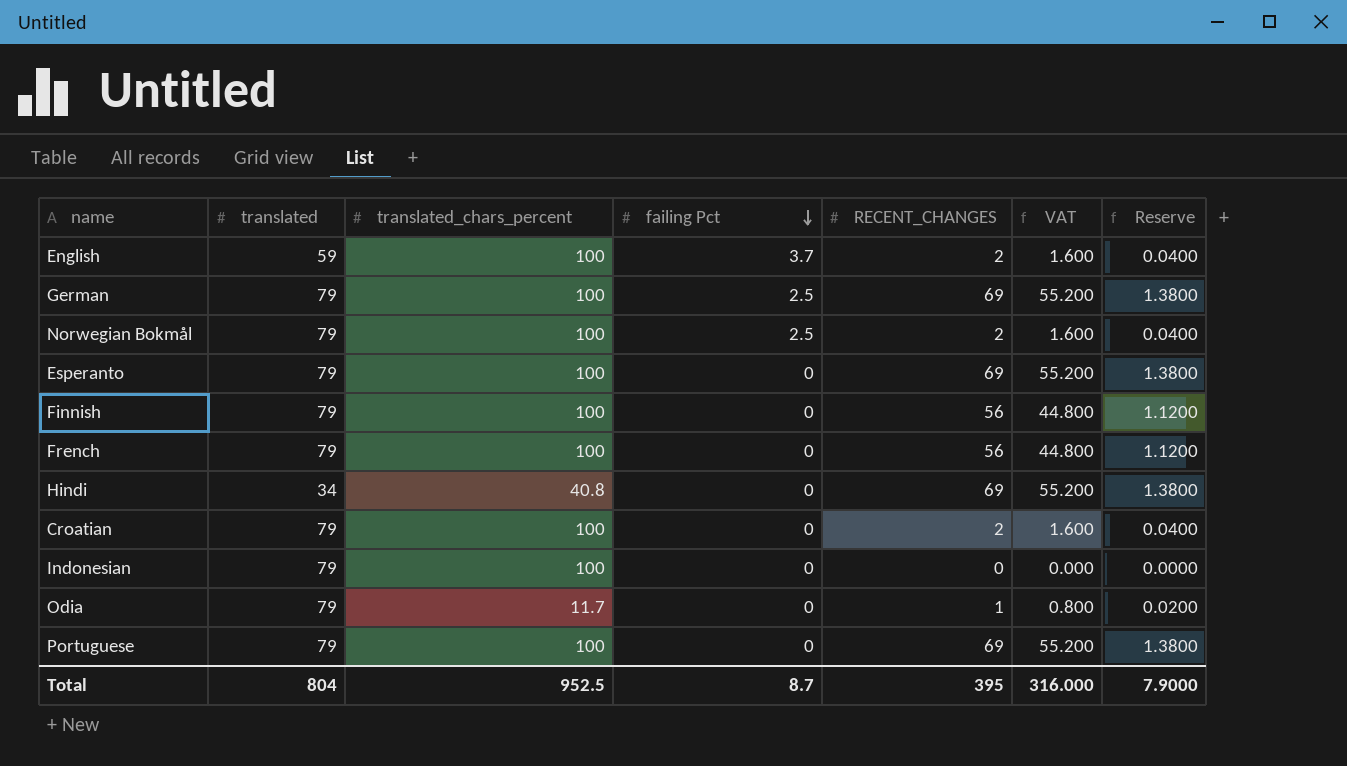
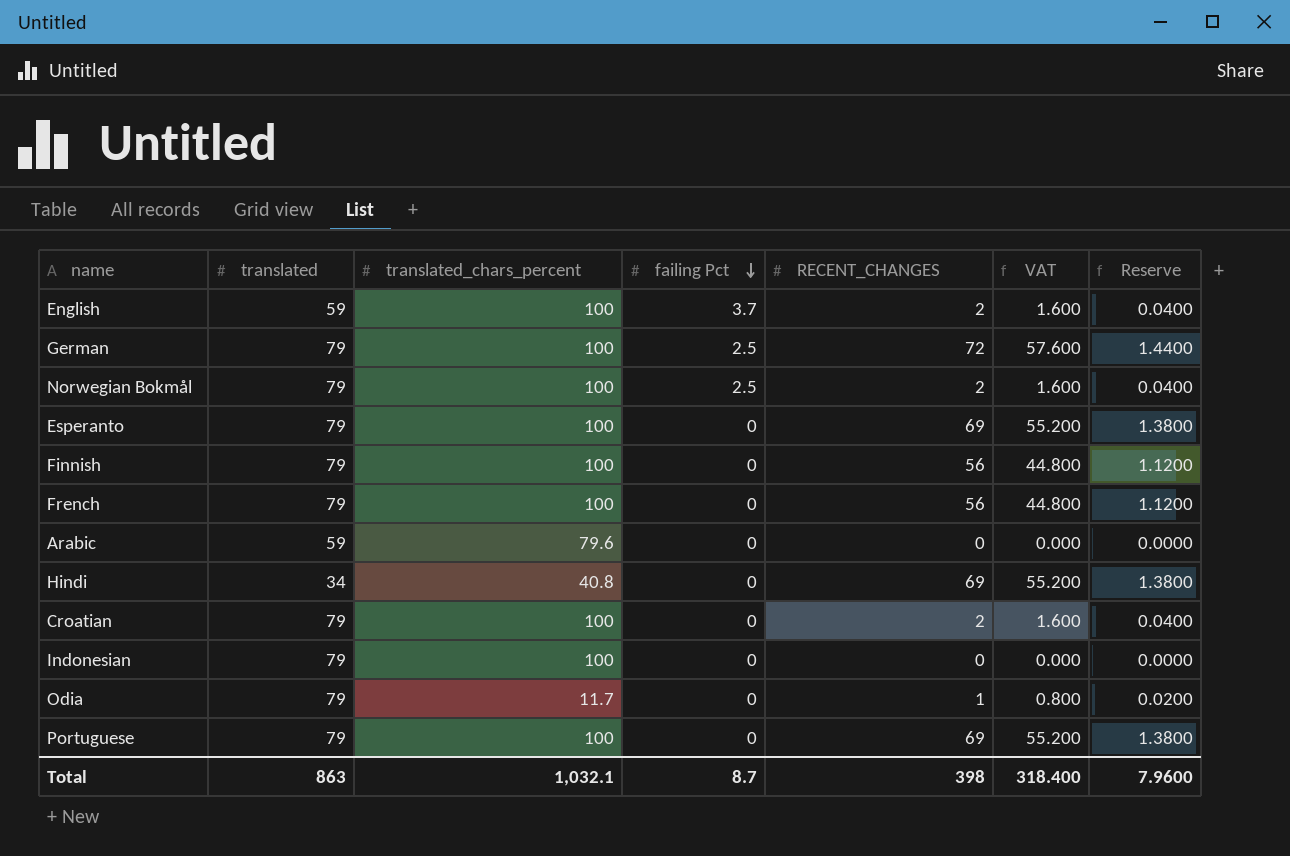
German | RECENT_CHANGES: 69 -> 72
German | VAT: 55.200 -> 57.600
German | Reserve: 1.3800 -> 1.4400
row Arabic: none -> 59 | 79.6 | 0 | 0 | 0.000 | 0.0000
Total | translated: 804 -> 863
Total | translated_chars_percent: 952.5 -> 1,032.1
Total | RECENT_CHANGES: 395 -> 398
Total | VAT: 316.000 -> 318.400
Total | Reserve: 7.9000 -> 7.9600

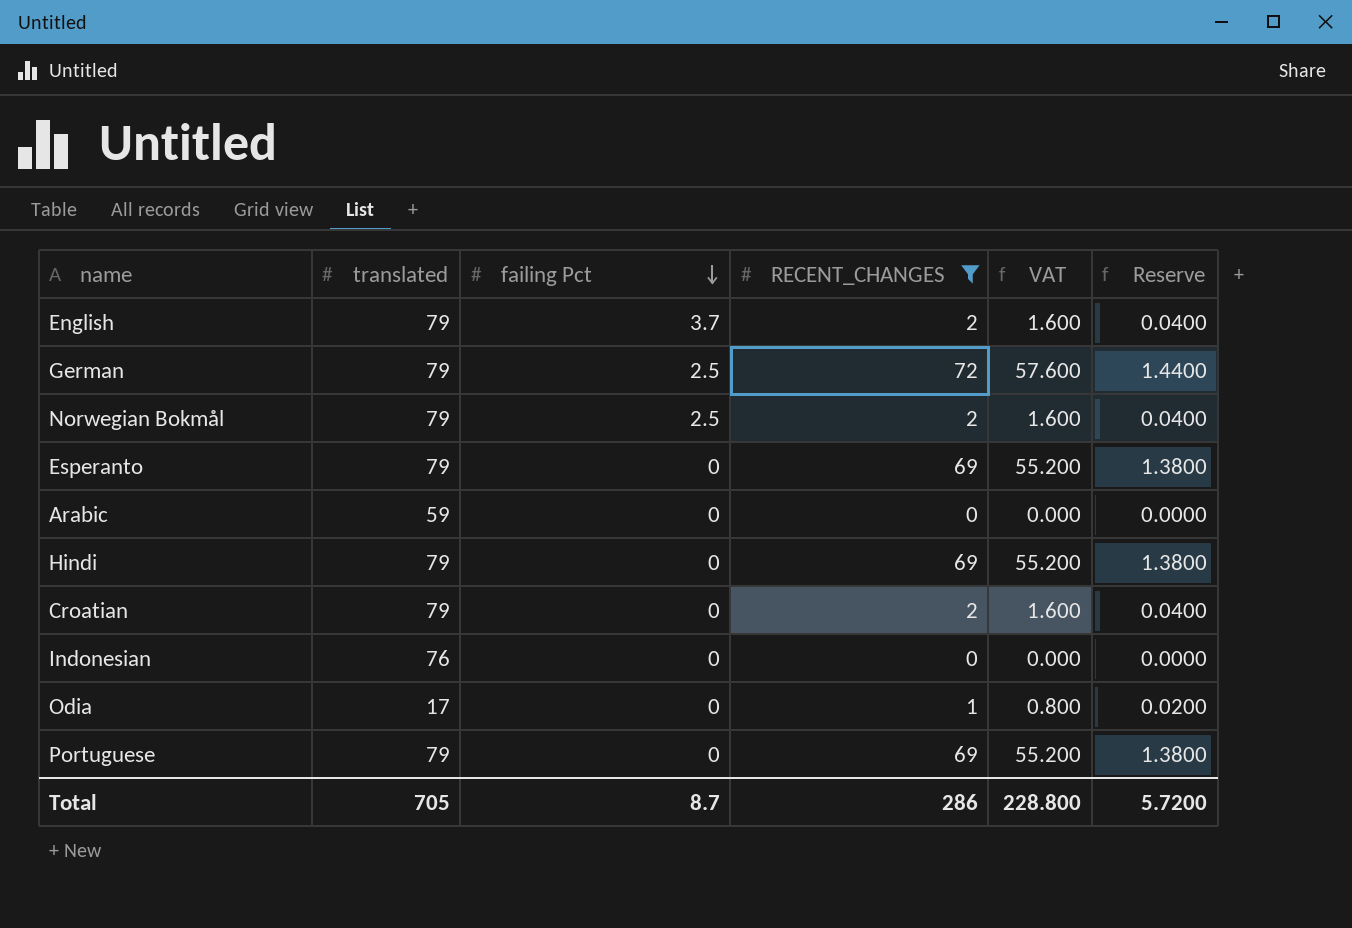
filter: none -> RECENT_CHANGES != 56
column translated_chars_percent | position: 3 -> none
English | translated: 59 -> 79
Hindi | translated: 34 -> 79
Indonesian | translated: 79 -> 76
Odia | translated: 79 -> 17
Total | translated: 863 -> 705
Total | RECENT_CHANGES: 398 -> 286
Total | VAT: 318.400 -> 228.800
Total | Reserve: 7.9600 -> 5.7200

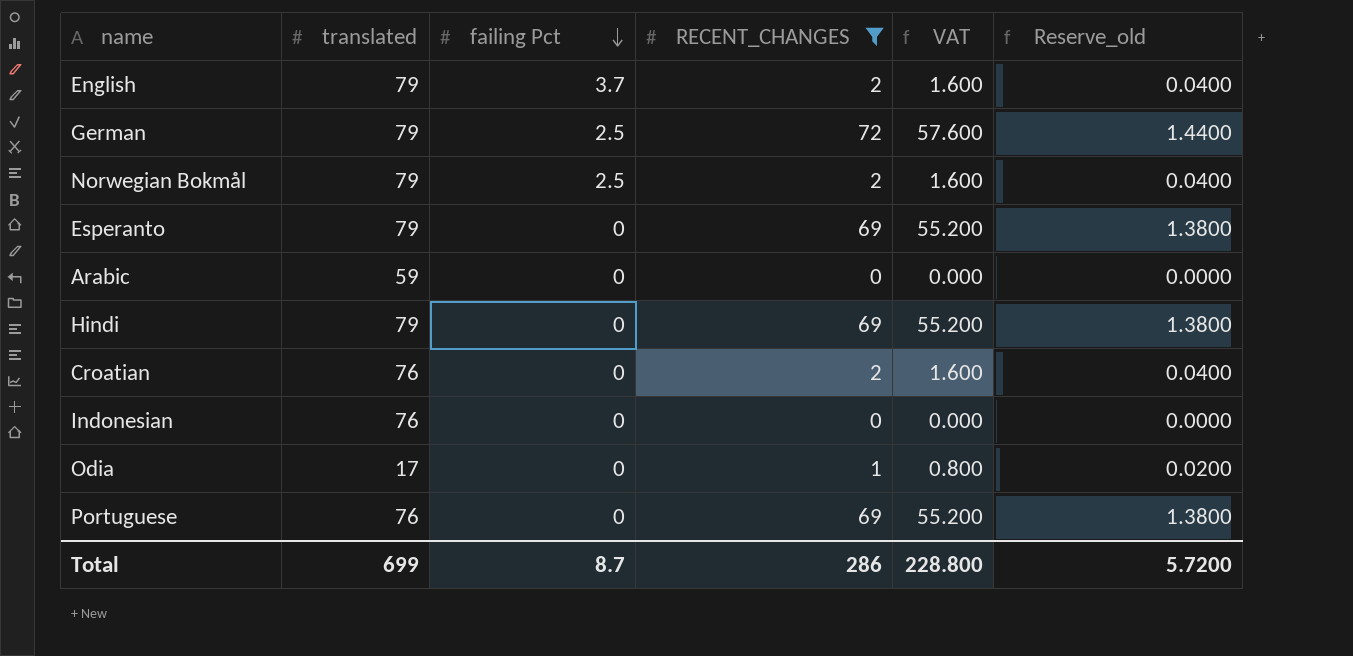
column name: Reserve -> Reserve_old
Croatian | translated: 79 -> 76
Portuguese | translated: 79 -> 76
Total | translated: 705 -> 699

